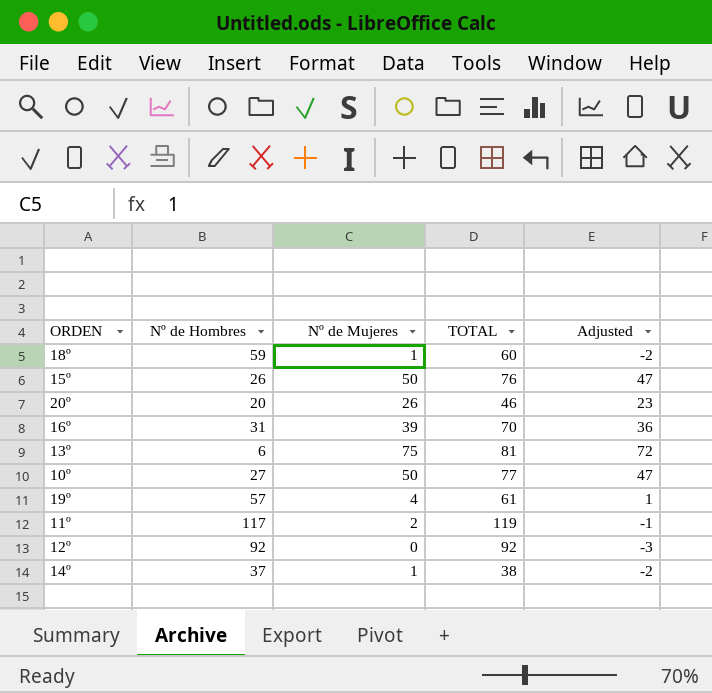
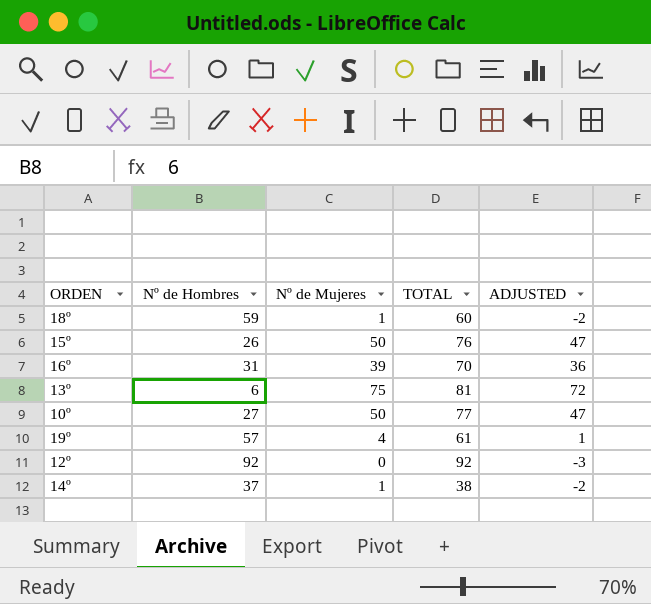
column name: Adjusted -> ADJUSTED
row 20º: 20 | 26 | 46 | 23 -> none
row 11º: 117 | 2 | 119 | -1 -> none

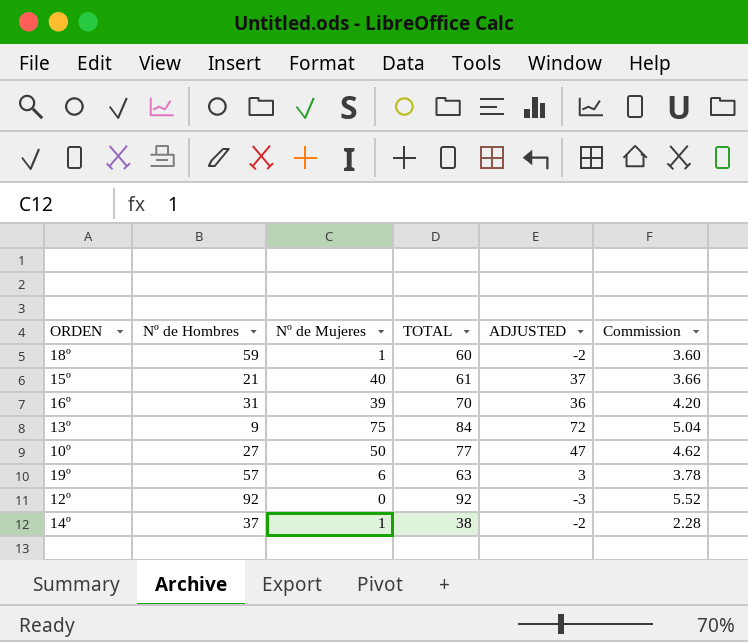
column Commission | formula: none -> [TOTAL] * 0.06
15º | Nº de Hombres: 26 -> 21
15º | Nº de Mujeres: 50 -> 40
15º | TOTAL: 76 -> 61
15º | ADJUSTED: 47 -> 37
13º | Nº de Hombres: 6 -> 9
13º | TOTAL: 81 -> 84
19º | Nº de Mujeres: 4 -> 6
19º | TOTAL: 61 -> 63
19º | ADJUSTED: 1 -> 3

